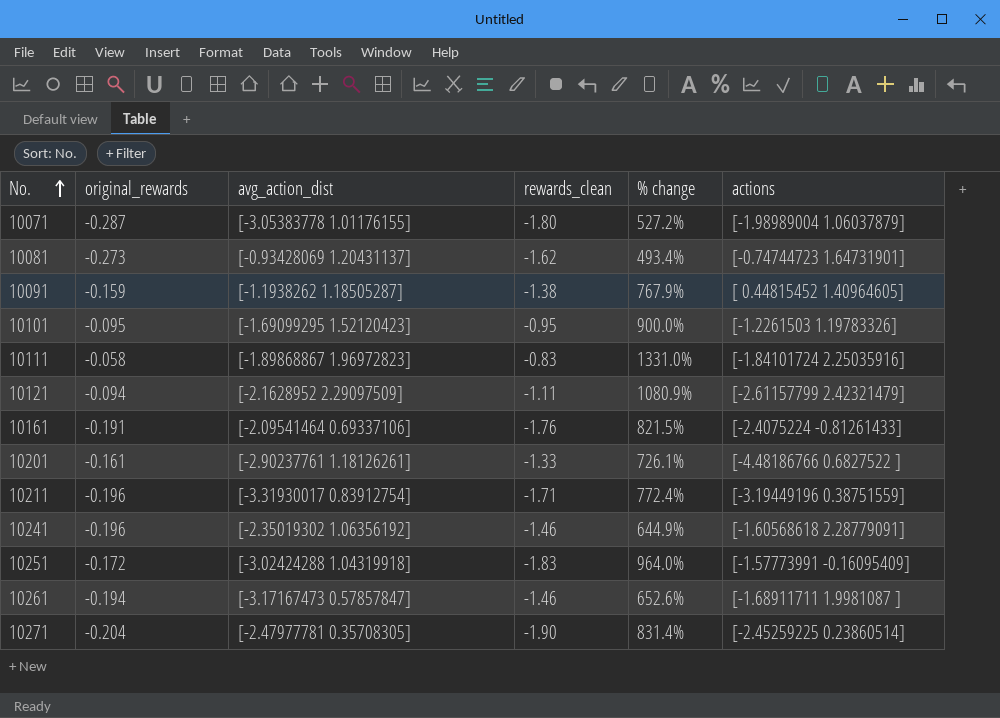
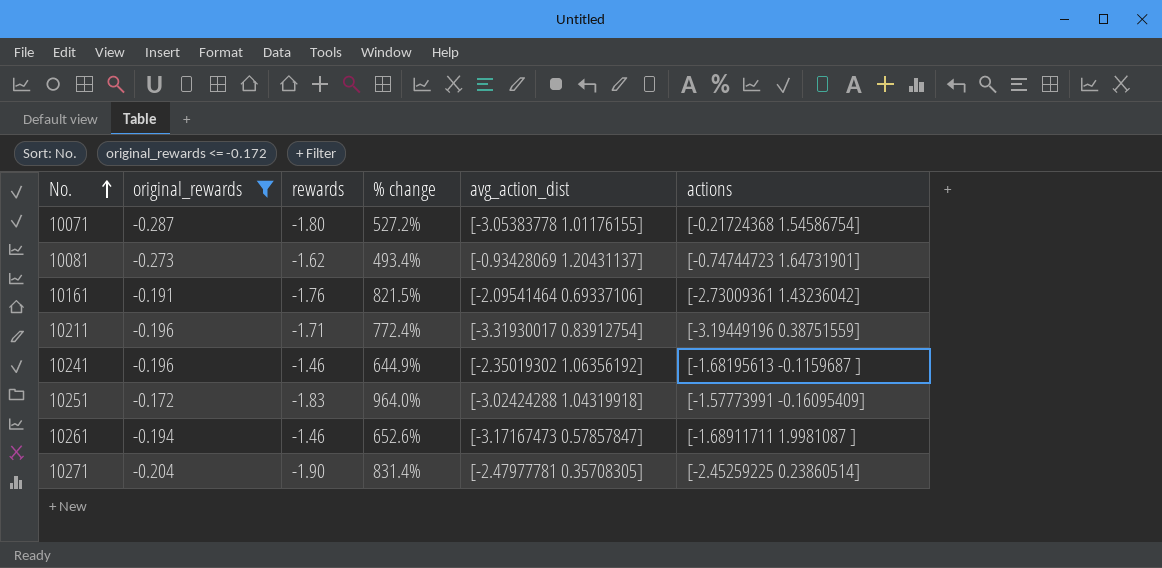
filter: none -> original_rewards <= -0.172
column name: rewards_clean -> rewards
column avg_action_dist | position: 3 -> 5
10071 | actions: [-1.98989004 1.06037879] -> [-0.21724368 1.54586754]
10161 | actions: [-2.4075224 -0.81261433] -> [-2.73009361 1.43236042]
10241 | actions: [-1.60568618 2.28779091] -> [-1.68195613 -0.1159687 ]

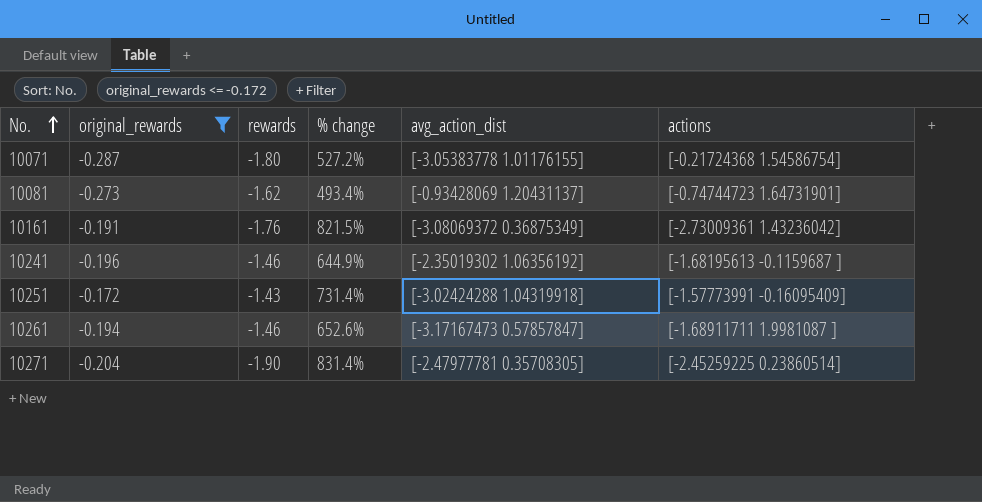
row 10211: -0.196 | -1.71 | 772.4% | [-3.31930017 0.83912754] | [-3.19449196 0.38751559] -> none
10161 | avg_action_dist: [-2.09541464 0.69337106] -> [-3.08069372 0.36875349]
10251 | rewards: -1.83 -> -1.43
10251 | % change: 964.0% -> 731.4%

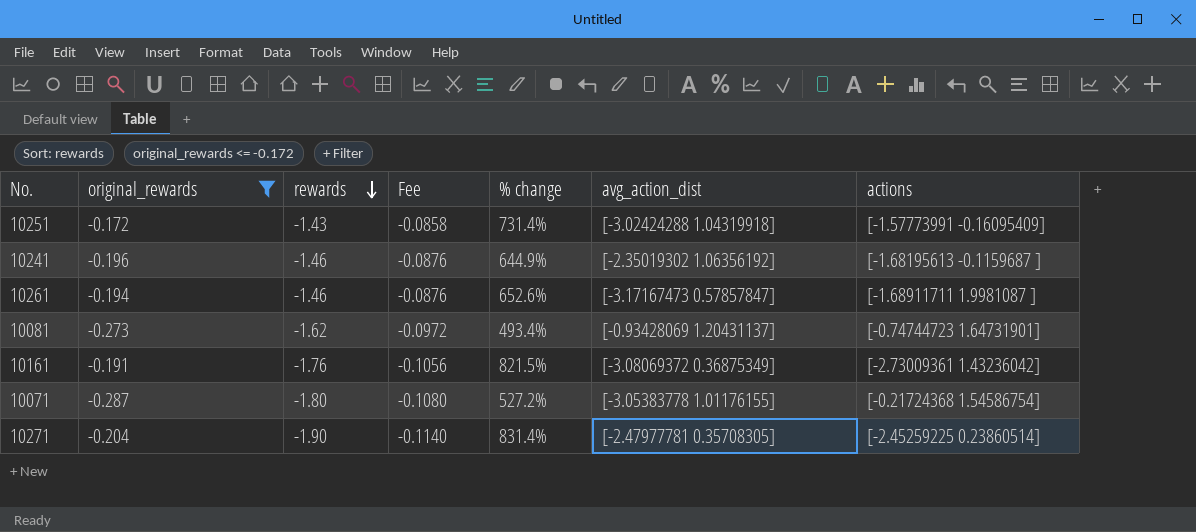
row order: No. ascending -> rewards descending
column Fee | formula: none -> [rewards] * 0.06

